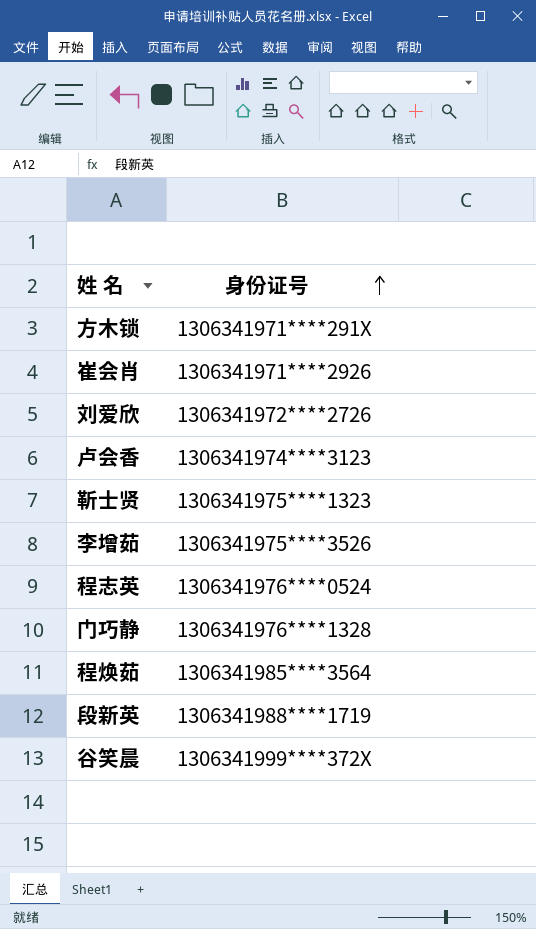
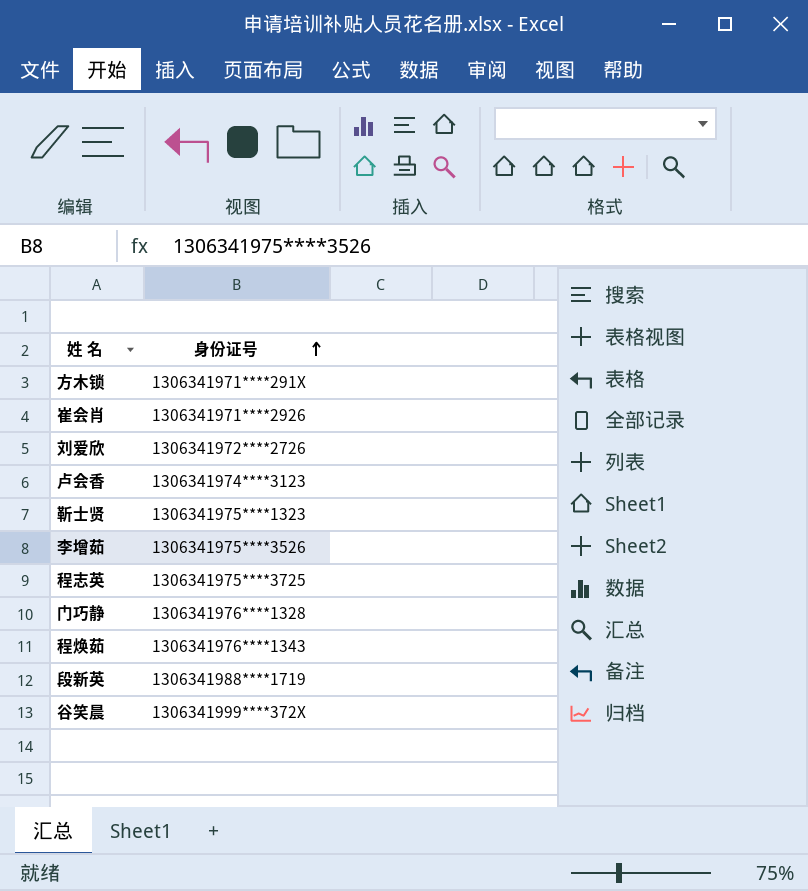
程志英 | 身份证号: 1306341976****0524 -> 1306341975****3725
程焕茹 | 身份证号: 1306341985****3564 -> 1306341976****1343

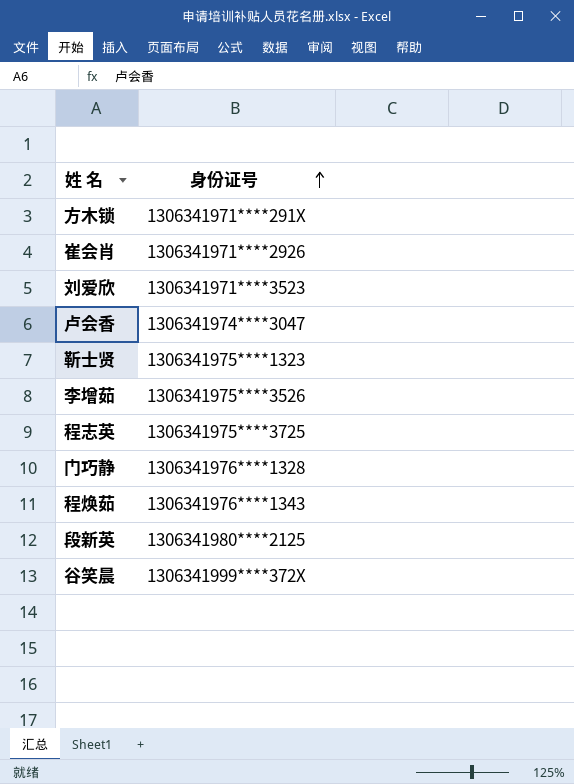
刘爱欣 | 身份证号: 1306341972****2726 -> 1306341971****3523
卢会香 | 身份证号: 1306341974****3123 -> 1306341974****3047
段新英 | 身份证号: 1306341988****1719 -> 1306341980****2125

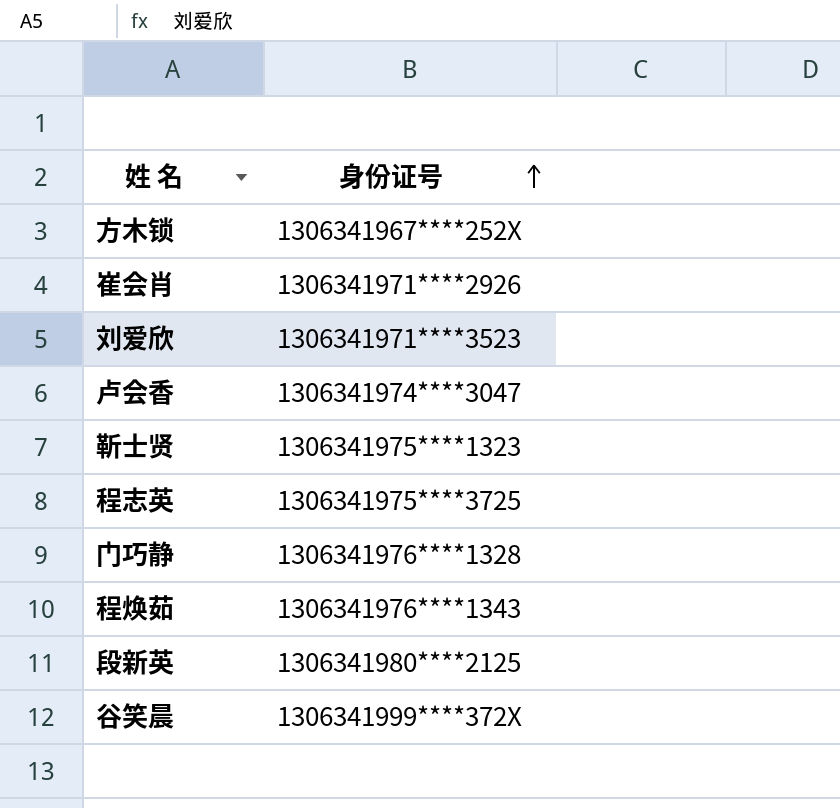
row 李增茹: 1306341975****3526 -> none
方木锁 | 身份证号: 1306341971****291X -> 1306341967****252X

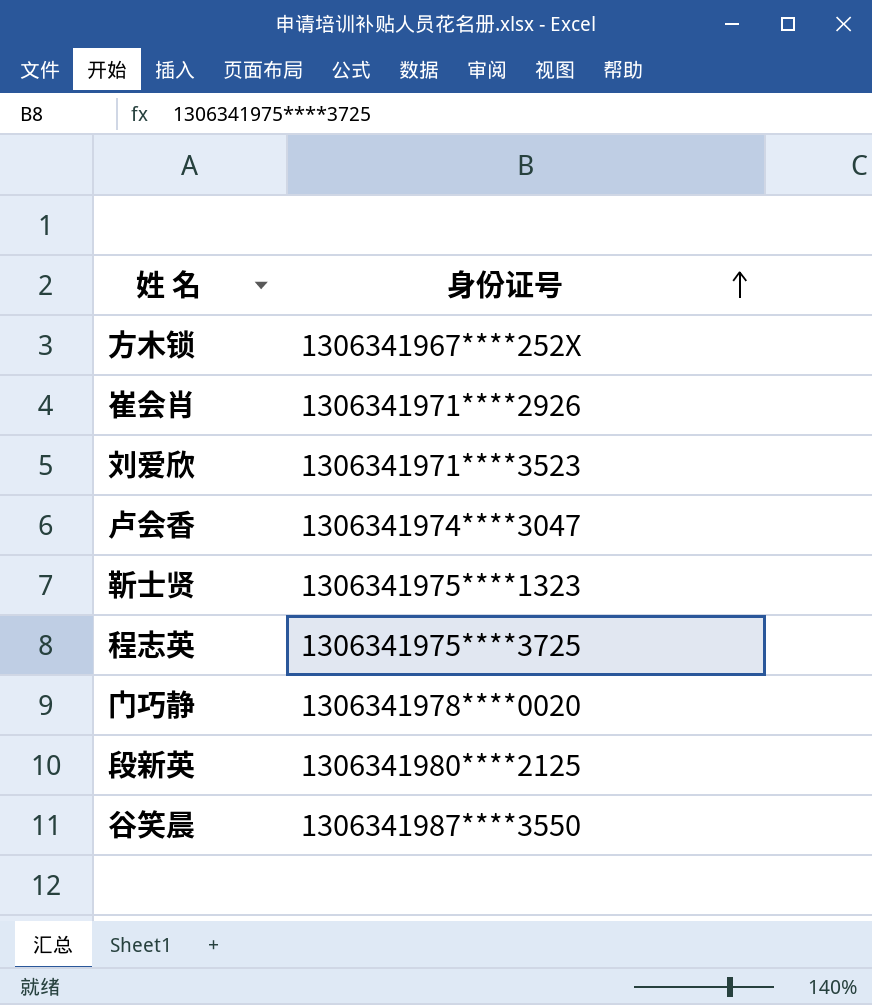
row 程焕茹: 1306341976****1343 -> none
门巧静 | 身份证号: 1306341976****1328 -> 1306341978****0020
谷笑晨 | 身份证号: 1306341999****372X -> 1306341987****3550

